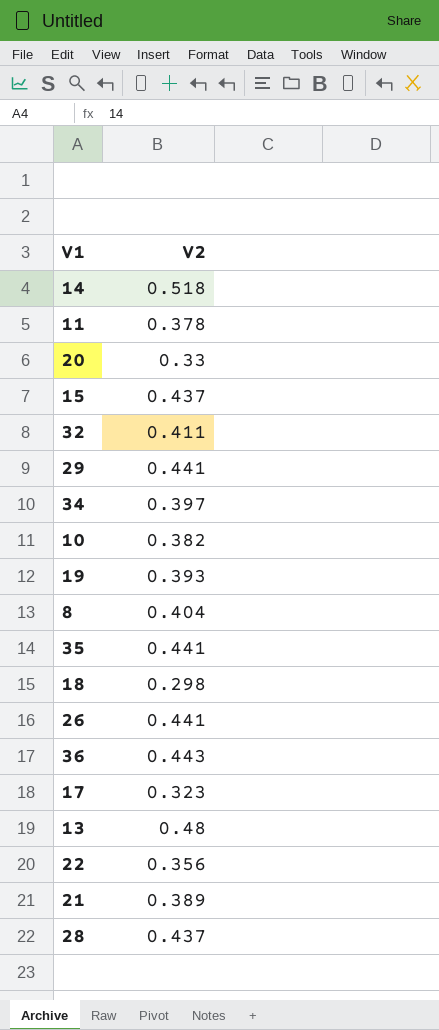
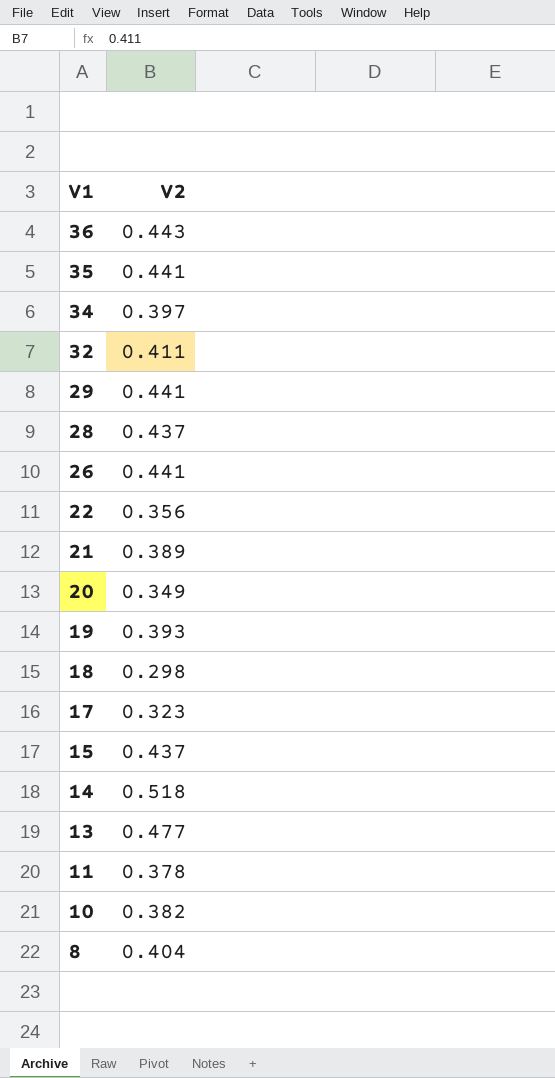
row order: none -> V1 descending
20 | V2: 0.33 -> 0.349
13 | V2: 0.48 -> 0.477

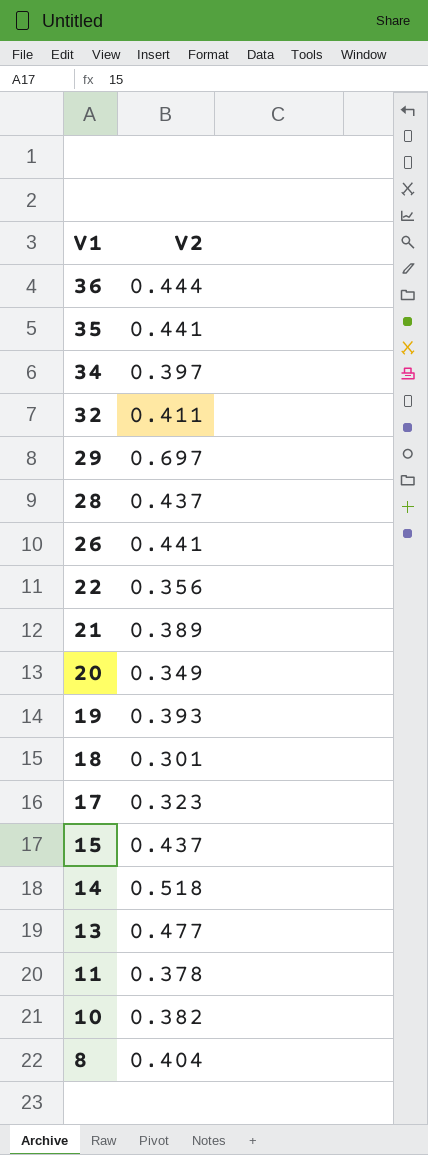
36 | V2: 0.443 -> 0.444
29 | V2: 0.441 -> 0.697
18 | V2: 0.298 -> 0.301

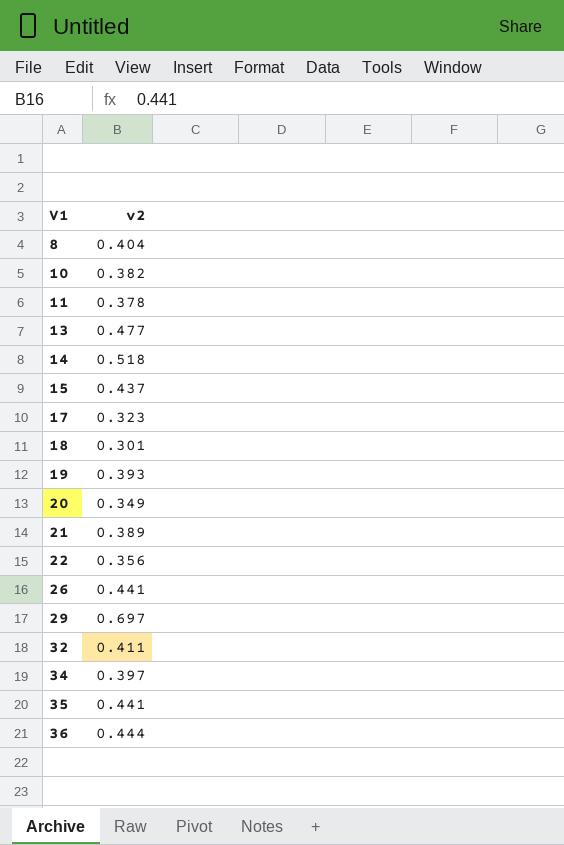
row order: V1 descending -> V1 ascending
column name: V2 -> v2
row 28: 0.437 -> none

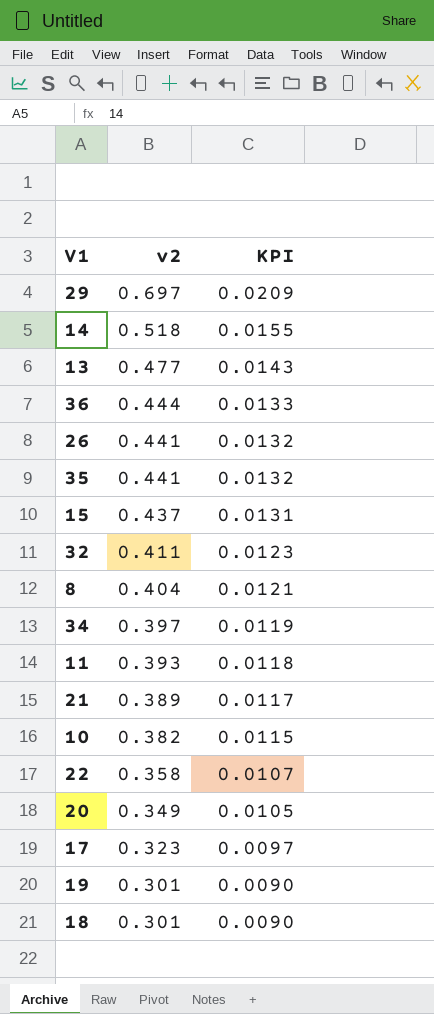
row order: V1 ascending -> v2 descending
column KPI | formula: none -> [v2] * 0.03
11 | v2: 0.378 -> 0.393
22 | v2: 0.356 -> 0.358
19 | v2: 0.393 -> 0.301

